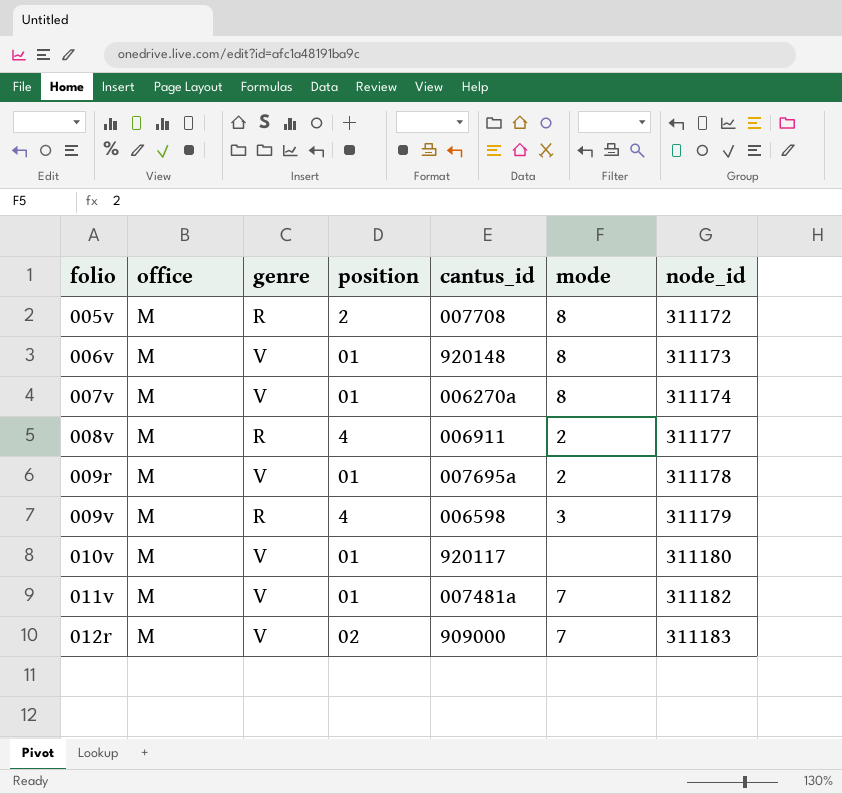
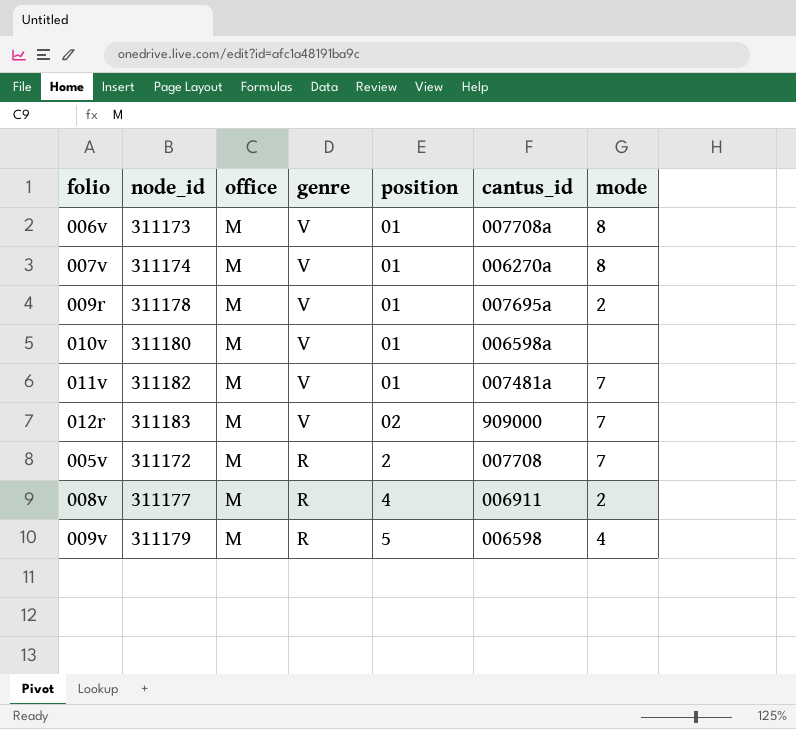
row order: folio ascending -> genre descending
column node_id | position: 7 -> 2
006v | cantus_id: 920148 -> 007708a
010v | cantus_id: 920117 -> 006598a
005v | mode: 8 -> 7
009v | position: 4 -> 5
009v | mode: 3 -> 4

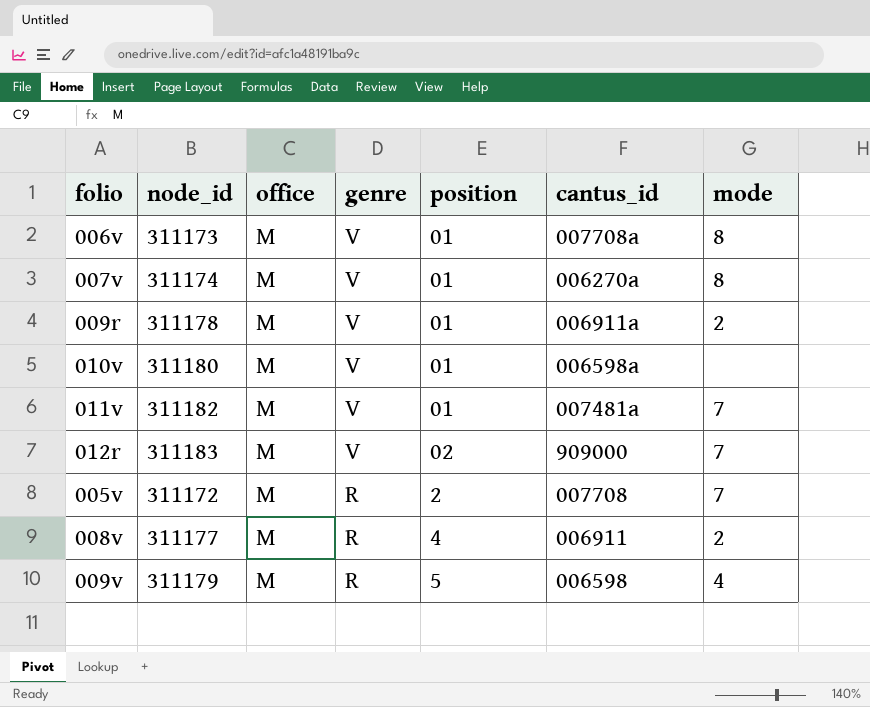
009r | cantus_id: 007695a -> 006911a

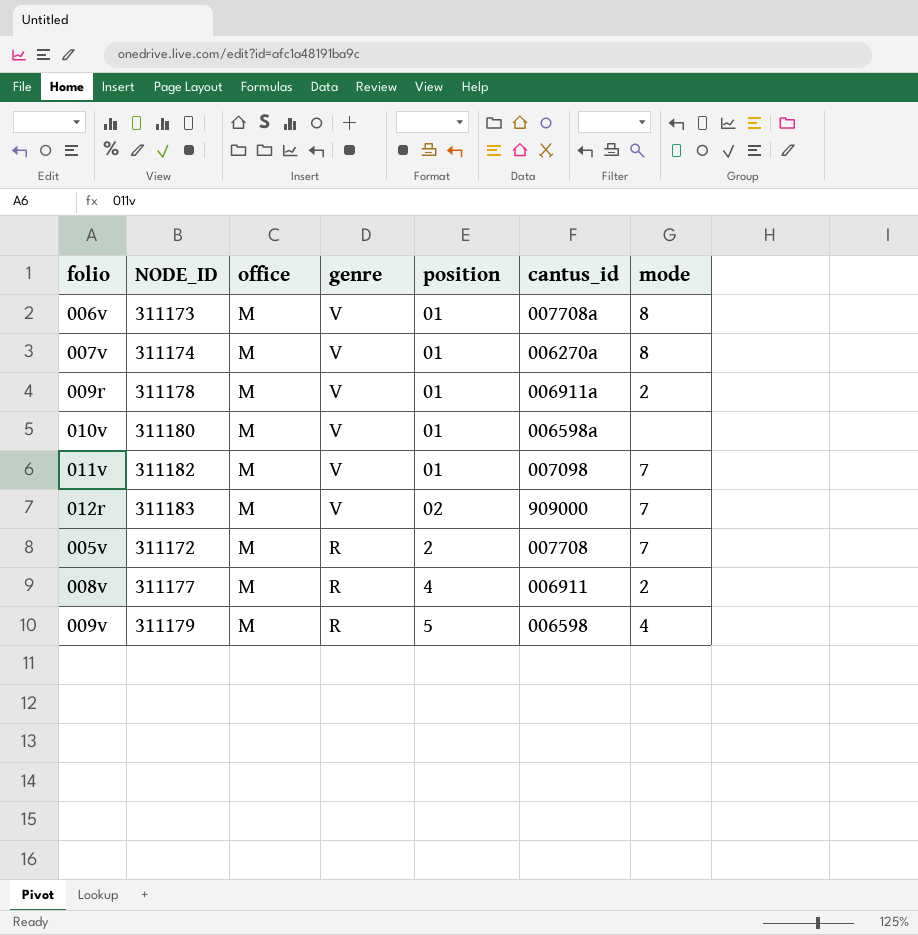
column name: node_id -> NODE_ID
011v | cantus_id: 007481a -> 007098

